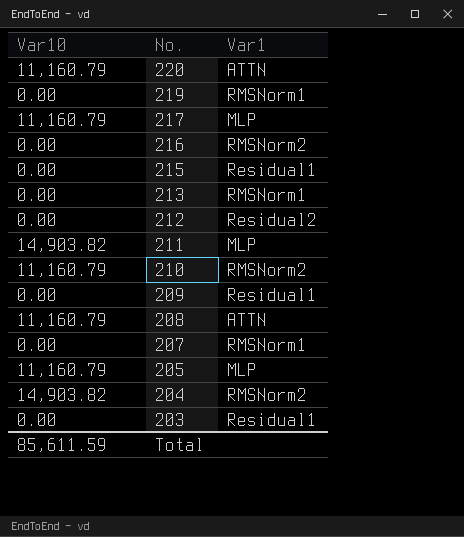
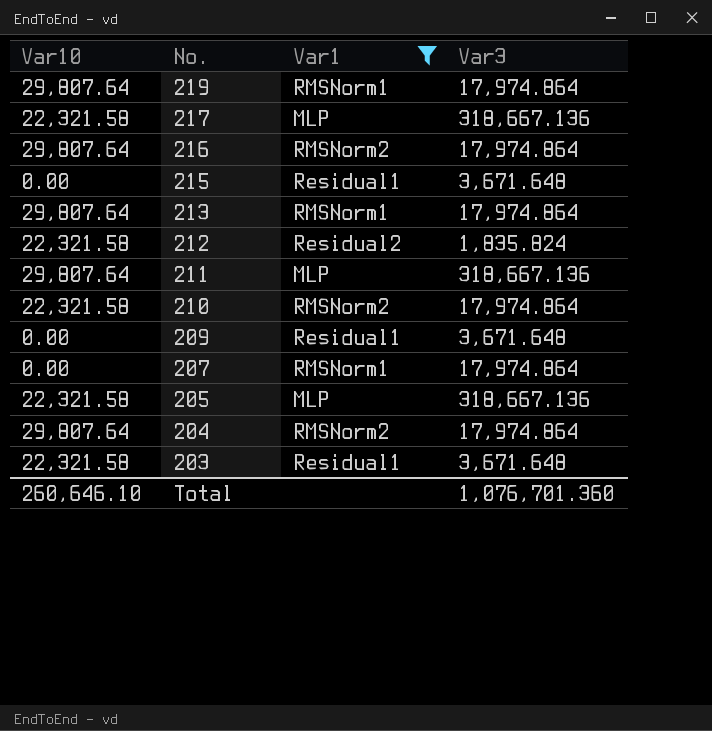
filter: none -> Var1 != ATTN
column Var3 | position: none -> 4
219 | Var10: 0.00 -> 29,807.64
217 | Var10: 11,160.79 -> 22,321.58
216 | Var10: 0.00 -> 29,807.64
213 | Var10: 0.00 -> 29,807.64
212 | Var10: 0.00 -> 22,321.58
211 | Var10: 14,903.82 -> 29,807.64
210 | Var10: 11,160.79 -> 22,321.58
205 | Var10: 11,160.79 -> 22,321.58
204 | Var10: 14,903.82 -> 29,807.64
203 | Var10: 0.00 -> 22,321.58
Total | Var10: 85,611.59 -> 260,646.10

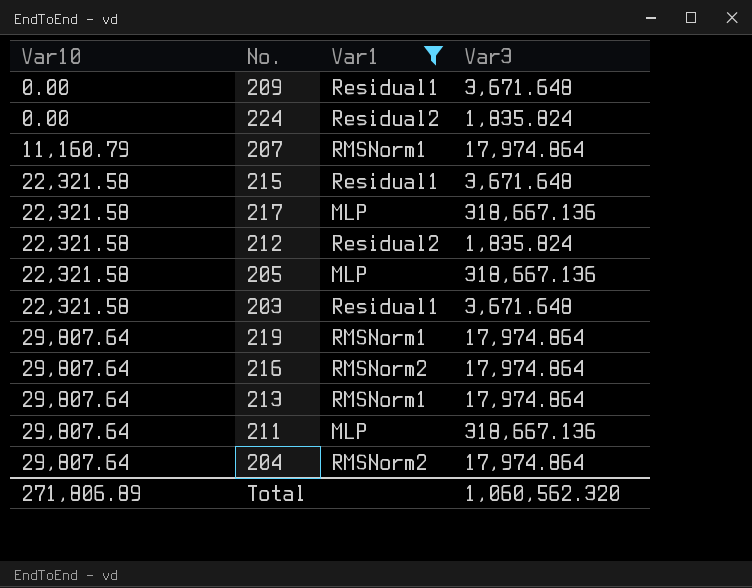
row order: No. descending -> Var10 ascending
row 210: 22,321.58 | RMSNorm2 | 17,974.864 -> none
row 224: none -> 0.00 | Residual2 | 1,835.824
207 | Var10: 0.00 -> 11,160.79
215 | Var10: 0.00 -> 22,321.58
Total | Var10: 260,646.10 -> 271,806.89
Total | Var3: 1,076,701.360 -> 1,060,562.320

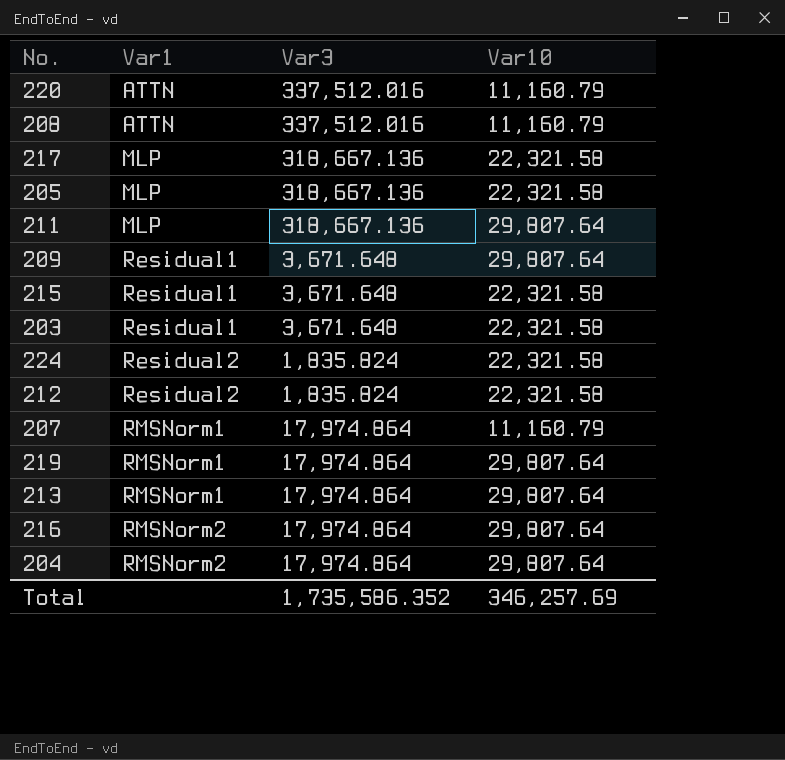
filter: Var1 != ATTN -> none
row order: Var10 ascending -> Var1 ascending
column Var10 | position: 1 -> 4
209 | Var10: 0.00 -> 29,807.64
224 | Var10: 0.00 -> 22,321.58
Total | Var3: 1,060,562.320 -> 1,735,586.352
Total | Var10: 271,806.89 -> 346,257.69

